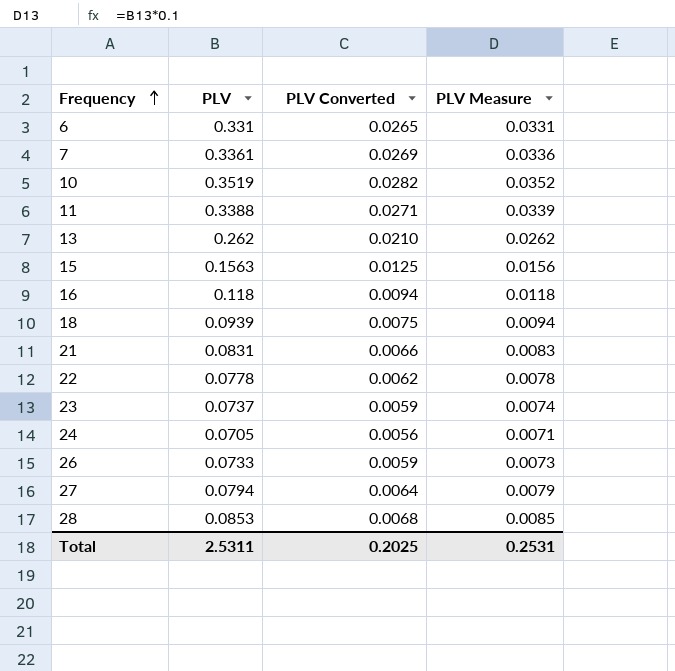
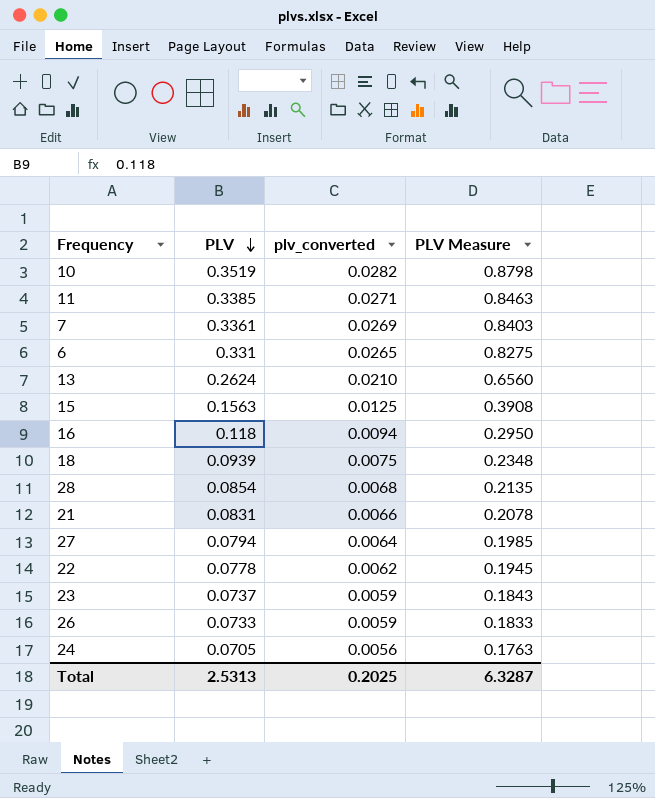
row order: Frequency ascending -> PLV descending
column name: PLV Converted -> plv_converted
column PLV Measure | formula: [PLV] * 0.1 -> [PLV] * 2.5
11 | PLV: 0.3388 -> 0.3385
13 | PLV: 0.262 -> 0.2624
28 | PLV: 0.0853 -> 0.0854
Total | PLV: 2.5311 -> 2.5313
Total | PLV Measure: 0.2531 -> 6.3287

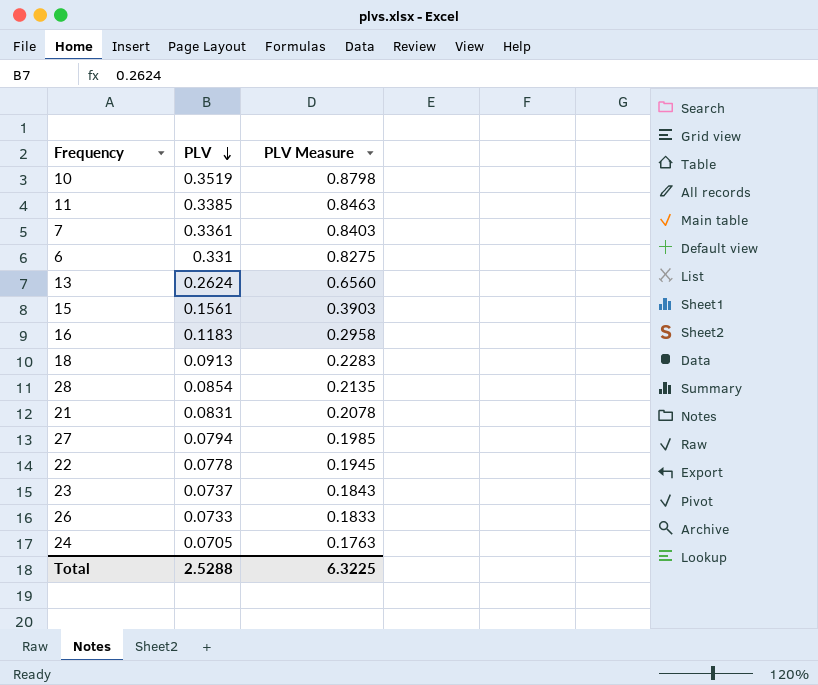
column plv_converted | formula: [PLV] * 0.08 -> none
15 | PLV: 0.1563 -> 0.1561
15 | PLV Measure: 0.3908 -> 0.3903
16 | PLV: 0.118 -> 0.1183
16 | PLV Measure: 0.2950 -> 0.2958
18 | PLV: 0.0939 -> 0.0913
18 | PLV Measure: 0.2348 -> 0.2283
Total | PLV: 2.5313 -> 2.5288
Total | PLV Measure: 6.3287 -> 6.3225

